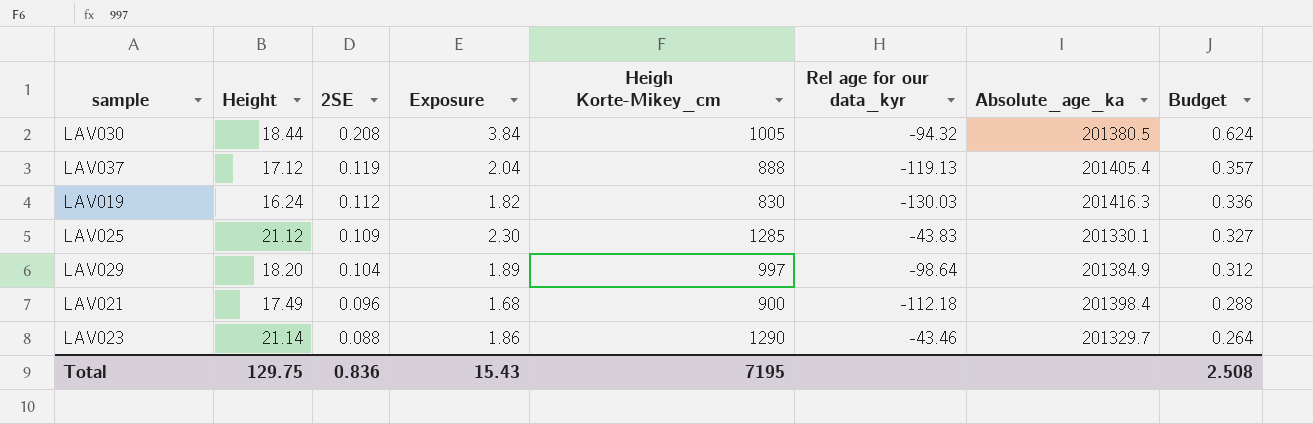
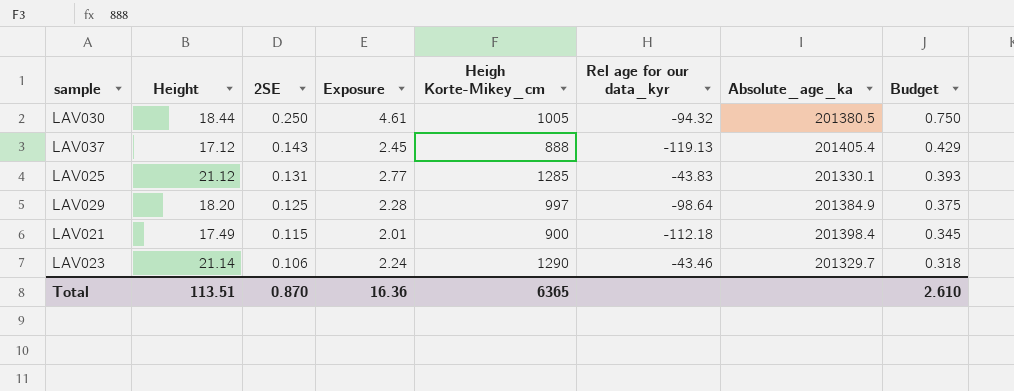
row LAV019: 16.24 | 0.112 | 1.82 | 830 | -130.03 | 201416.3 | 0.336 -> none
LAV030 | 2SE: 0.208 -> 0.250
LAV030 | Exposure: 3.84 -> 4.61
LAV030 | Budget: 0.624 -> 0.750
LAV037 | 2SE: 0.119 -> 0.143
LAV037 | Exposure: 2.04 -> 2.45
LAV037 | Budget: 0.357 -> 0.429
LAV025 | 2SE: 0.109 -> 0.131
LAV025 | Exposure: 2.30 -> 2.77
LAV025 | Budget: 0.327 -> 0.393
LAV029 | 2SE: 0.104 -> 0.125
LAV029 | Exposure: 1.89 -> 2.28
LAV029 | Budget: 0.312 -> 0.375
LAV021 | 2SE: 0.096 -> 0.115
LAV021 | Exposure: 1.68 -> 2.01
LAV021 | Budget: 0.288 -> 0.345
LAV023 | 2SE: 0.088 -> 0.106
LAV023 | Exposure: 1.86 -> 2.24
LAV023 | Budget: 0.264 -> 0.318
Total | Height: 129.75 -> 113.51
Total | 2SE: 0.836 -> 0.870
Total | Exposure: 15.43 -> 16.36
Total | Heigh Korte-Mikey_cm: 7195 -> 6365
Total | Budget: 2.508 -> 2.610

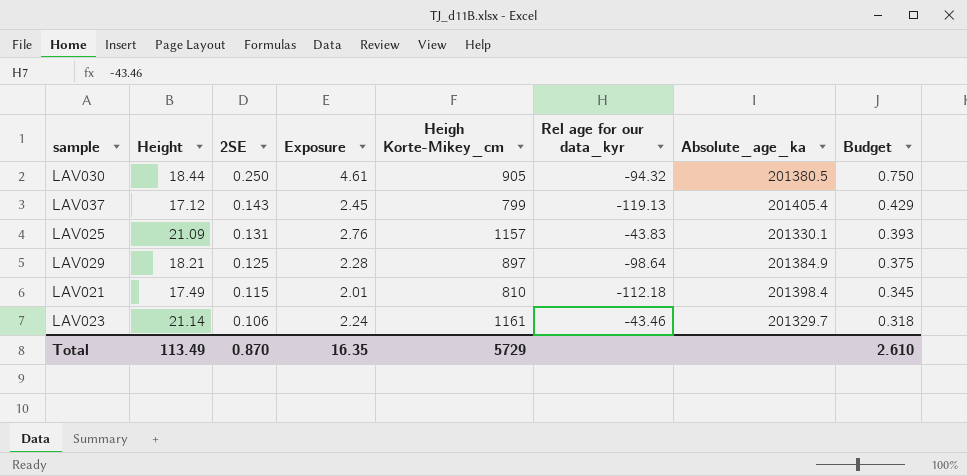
LAV030 | Heigh Korte-Mikey_cm: 1005 -> 905
LAV037 | Heigh Korte-Mikey_cm: 888 -> 799
LAV025 | Height: 21.12 -> 21.09
LAV025 | Exposure: 2.77 -> 2.76
LAV025 | Heigh Korte-Mikey_cm: 1285 -> 1157
LAV029 | Height: 18.20 -> 18.21
LAV029 | Heigh Korte-Mikey_cm: 997 -> 897
LAV021 | Heigh Korte-Mikey_cm: 900 -> 810
LAV023 | Heigh Korte-Mikey_cm: 1290 -> 1161
Total | Height: 113.51 -> 113.49
Total | Exposure: 16.36 -> 16.35
Total | Heigh Korte-Mikey_cm: 6365 -> 5729

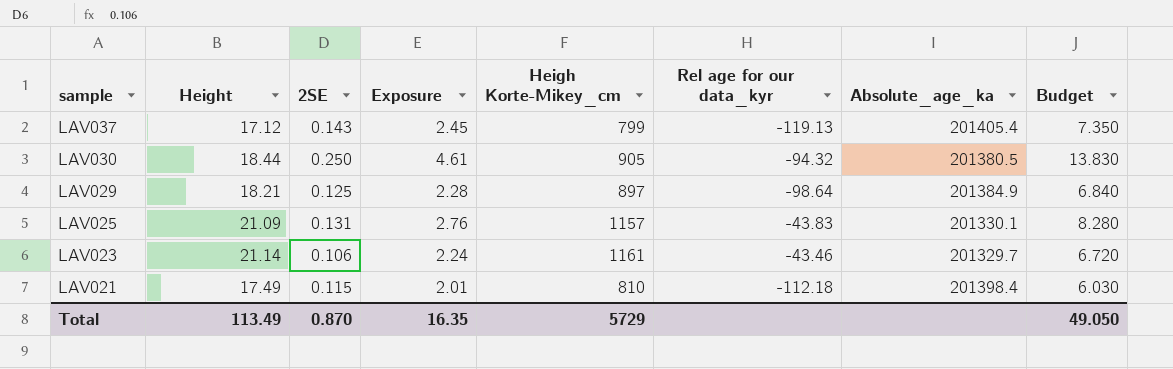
row order: 2SE descending -> sample descending
column Budget | formula: [2SE] * 3 -> [Exposure] * 3
Total | Budget: 2.610 -> 49.050

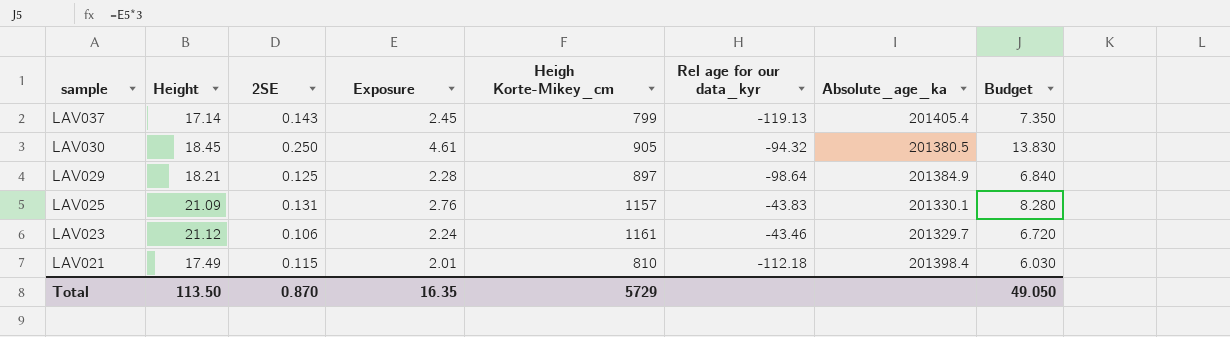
LAV037 | Height: 17.12 -> 17.14
LAV030 | Height: 18.44 -> 18.45
LAV023 | Height: 21.14 -> 21.12
Total | Height: 113.49 -> 113.50

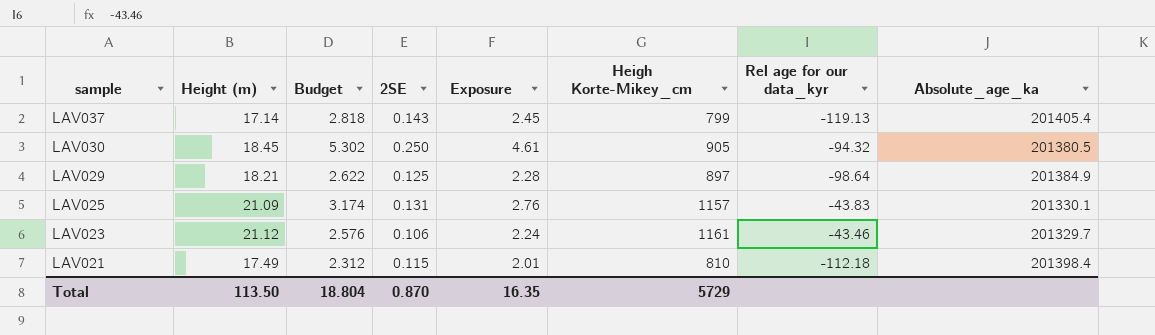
column name: Height -> Height (m)
column Budget | formula: [Exposure] * 3 -> [Exposure] * 1.15
column Budget | position: 8 -> 3
Total | Budget: 49.050 -> 18.804

